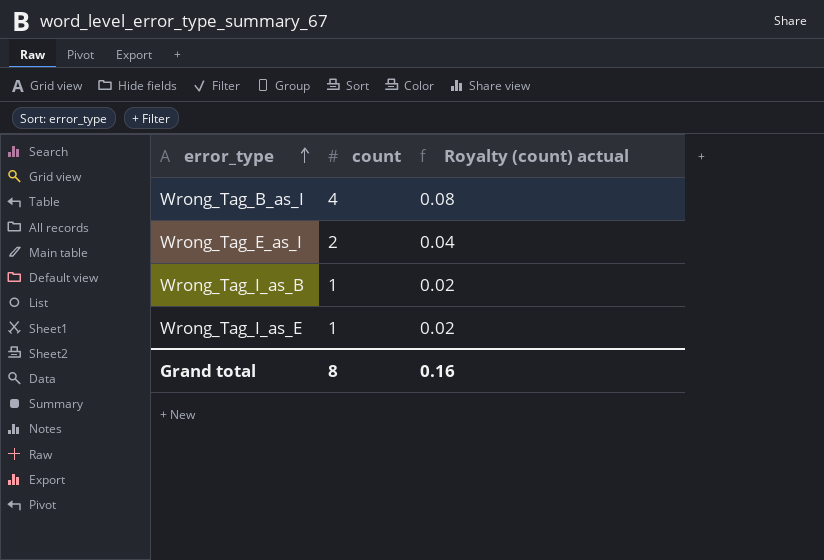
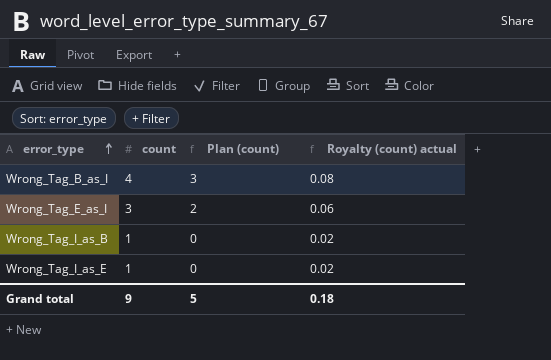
column Plan (count) | formula: none -> [count] - 1
Wrong_Tag_E_as_I | count: 2 -> 3
Wrong_Tag_E_as_I | Royalty (count) actual: 0.04 -> 0.06
Grand total | count: 8 -> 9
Grand total | Royalty (count) actual: 0.16 -> 0.18

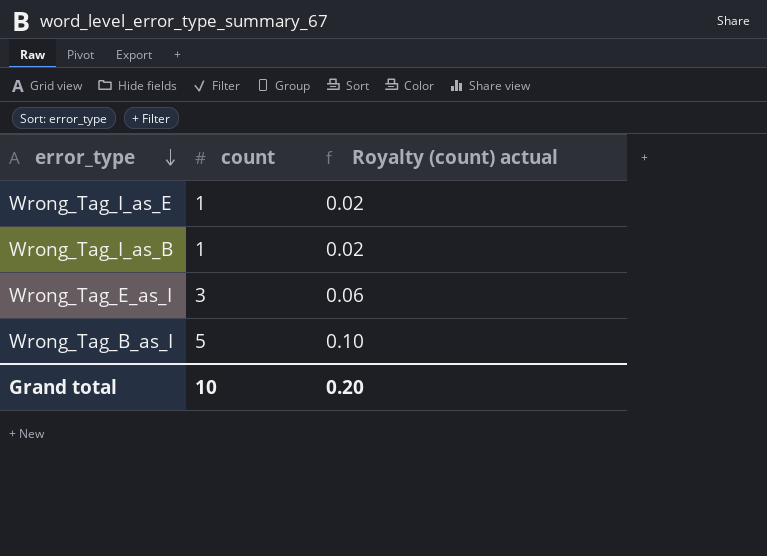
row order: error_type ascending -> error_type descending
column Plan (count) | formula: [count] - 1 -> none
Wrong_Tag_B_as_I | count: 4 -> 5
Wrong_Tag_B_as_I | Royalty (count) actual: 0.08 -> 0.10
Grand total | count: 9 -> 10
Grand total | Royalty (count) actual: 0.18 -> 0.20

